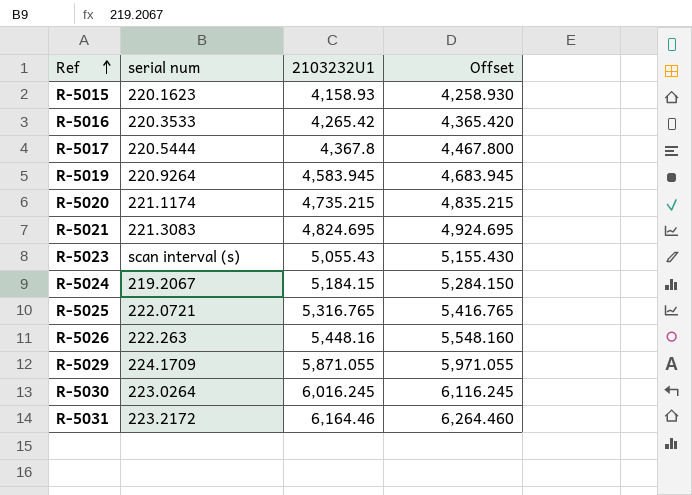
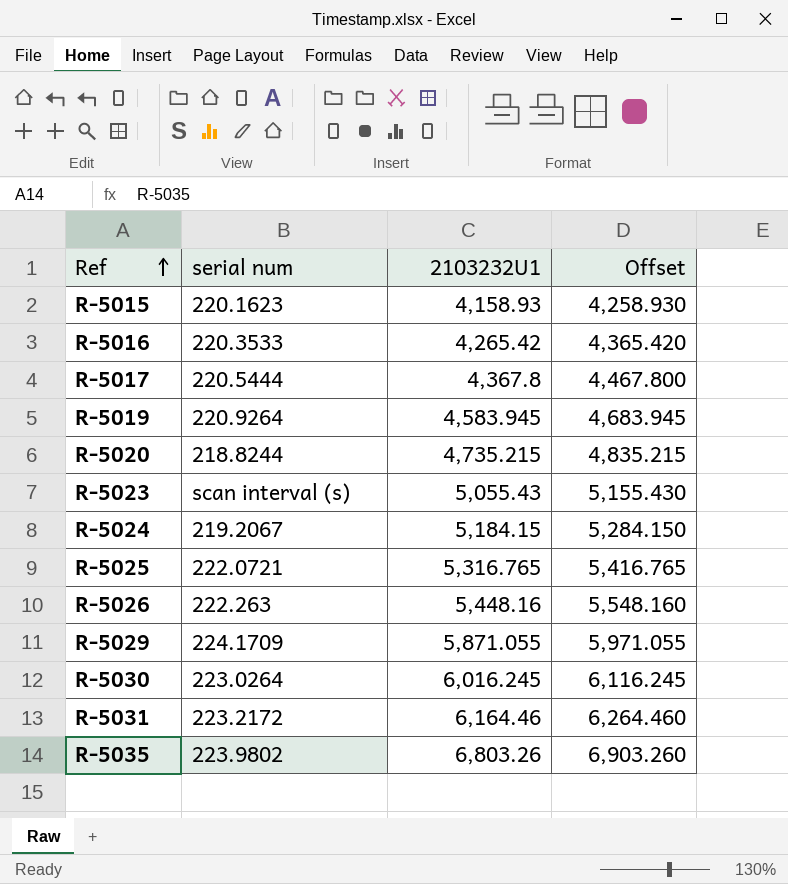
row R-5021: 221.3083 | 4,824.695 | 4,924.695 -> none
R-5020 | serial num: 221.1174 -> 218.8244
row R-5035: none -> 223.9802 | 6,803.26 | 6,903.260

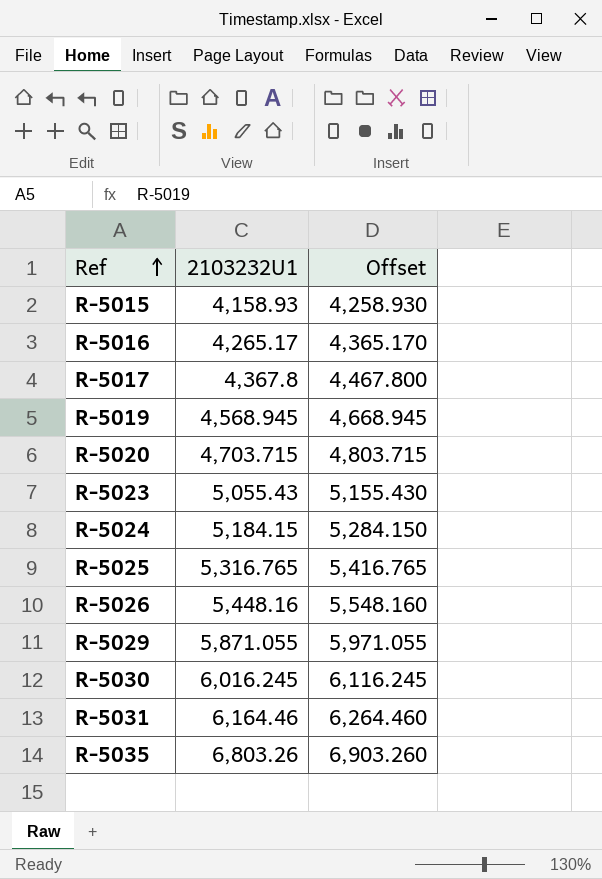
column serial num | position: 2 -> none
R-5016 | 2103232U1: 4,265.42 -> 4,265.17
R-5016 | Offset: 4,365.420 -> 4,365.170
R-5019 | 2103232U1: 4,583.945 -> 4,568.945
R-5019 | Offset: 4,683.945 -> 4,668.945
R-5020 | 2103232U1: 4,735.215 -> 4,703.715
R-5020 | Offset: 4,835.215 -> 4,803.715

